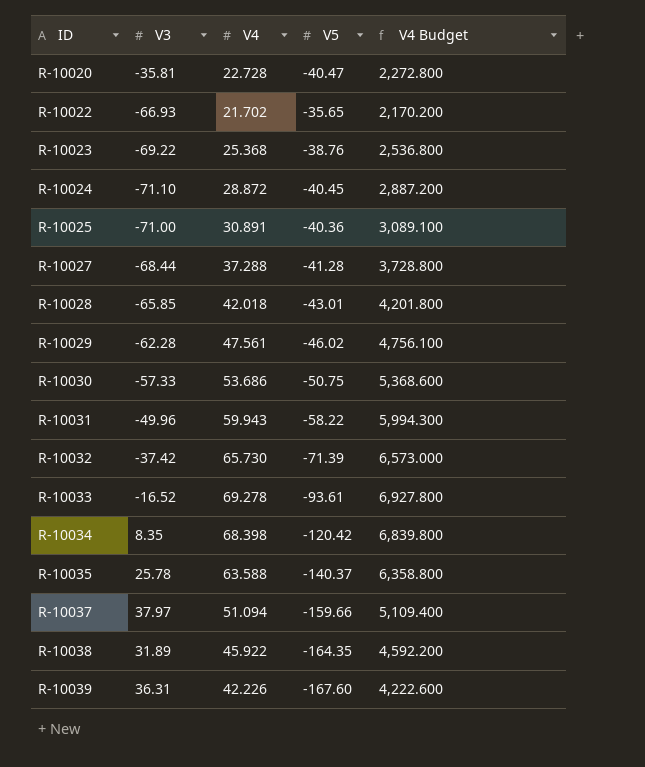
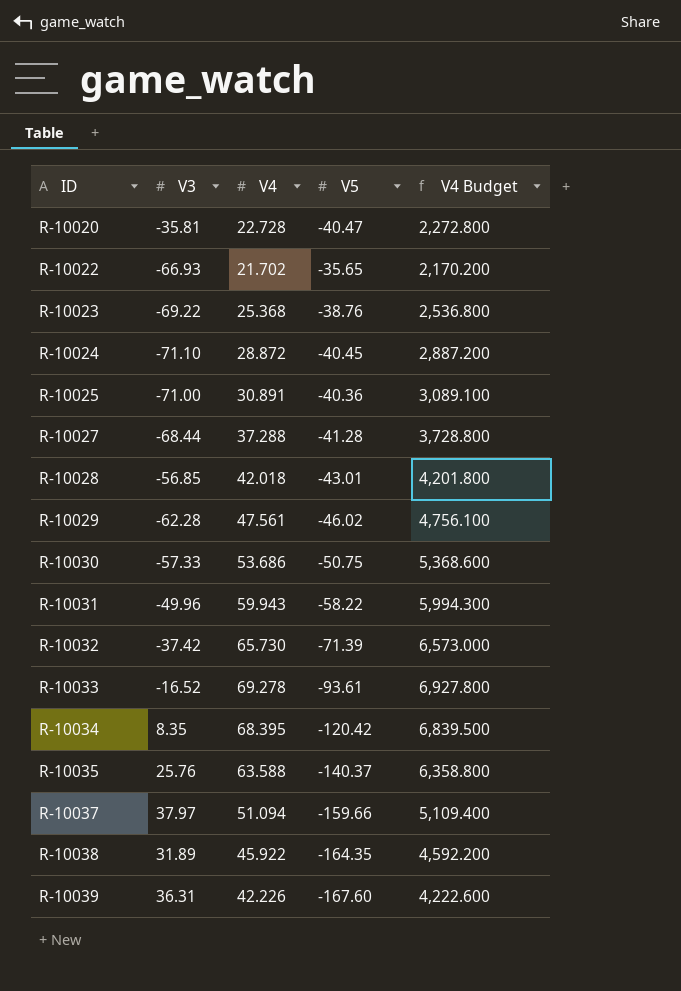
R-10028 | V3: -65.85 -> -56.85
R-10034 | V4: 68.398 -> 68.395
R-10034 | V4 Budget: 6,839.800 -> 6,839.500
R-10035 | V3: 25.78 -> 25.76

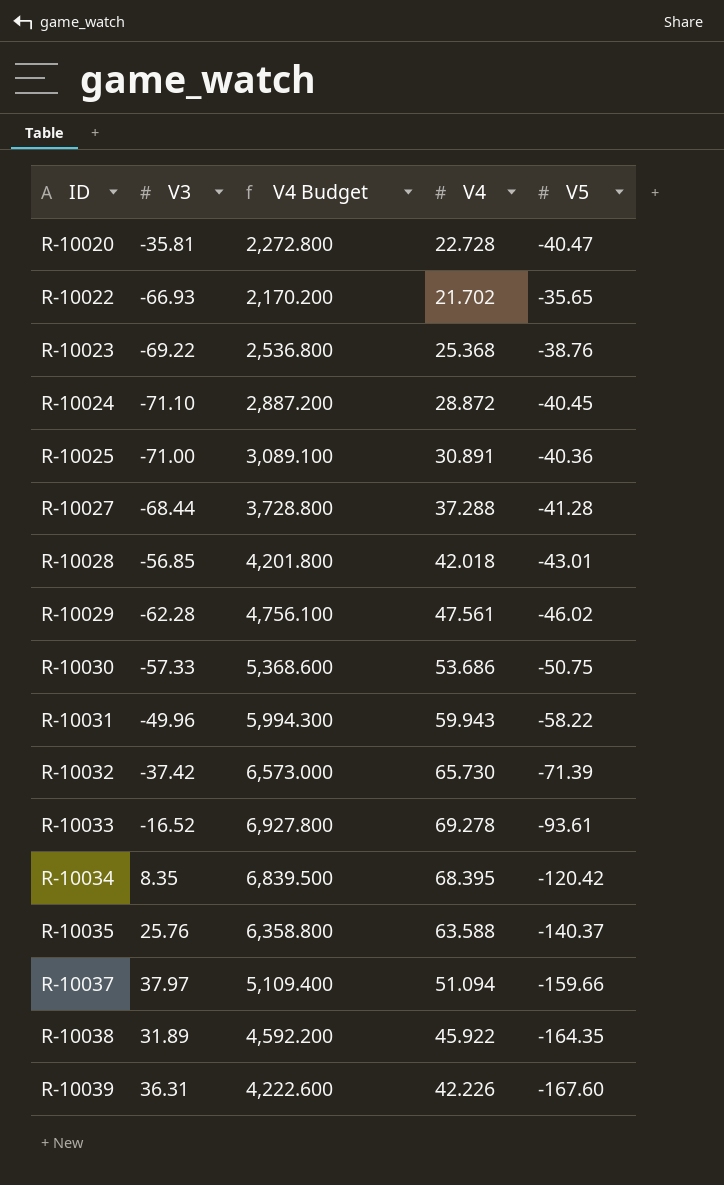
column V4 Budget | position: 5 -> 3

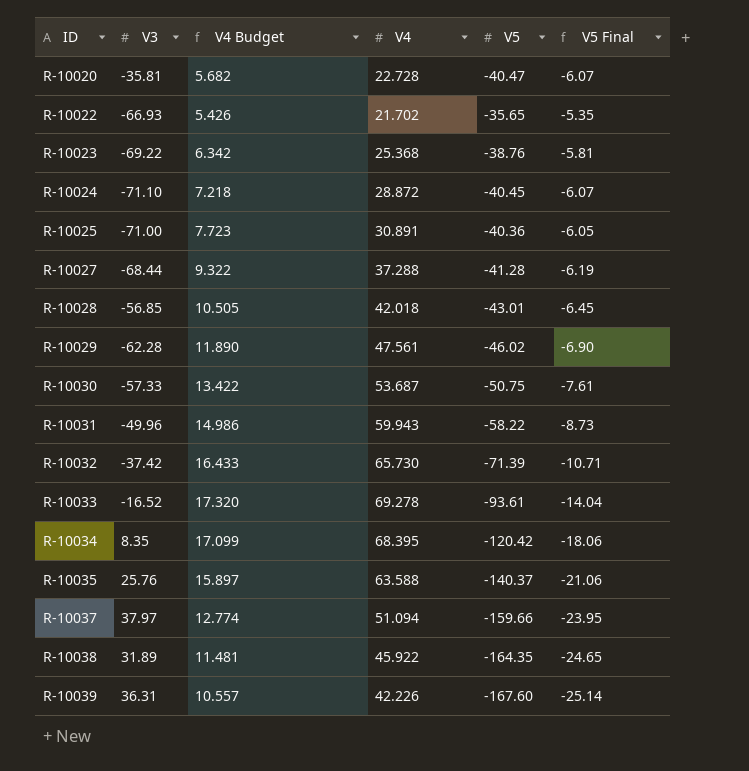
column V4 Budget | formula: [V4] * 100 -> [V4] * 0.25
column V5 Final | formula: none -> [V5] * 0.15
R-10030 | V4: 53.686 -> 53.687

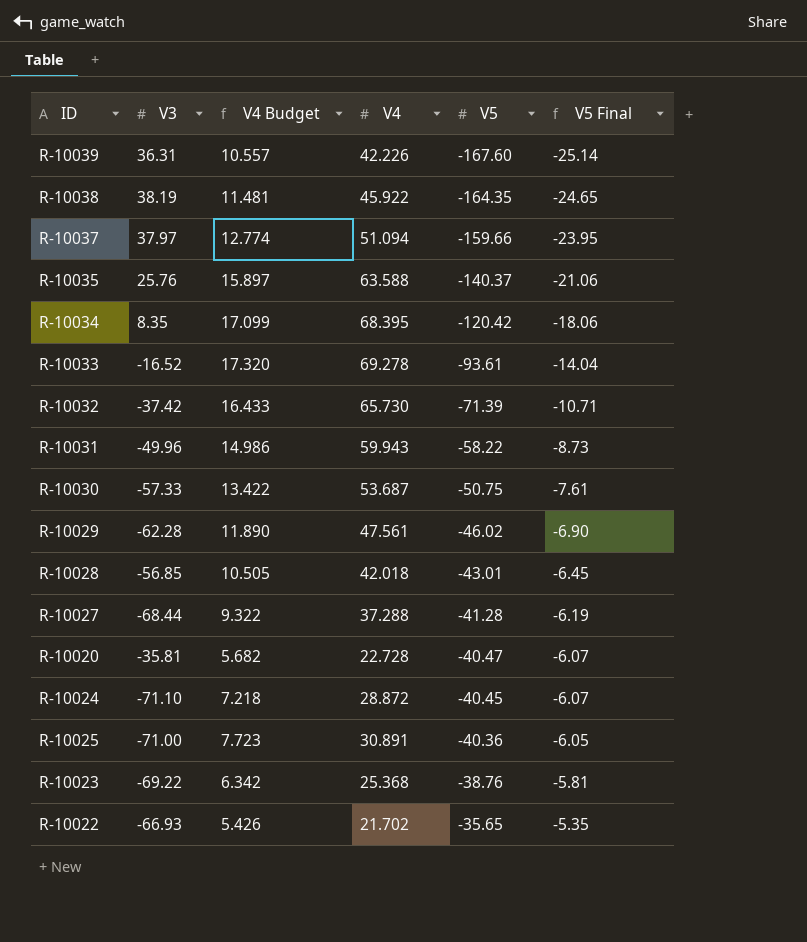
row order: ID ascending -> V5 ascending
R-10038 | V3: 31.89 -> 38.19

